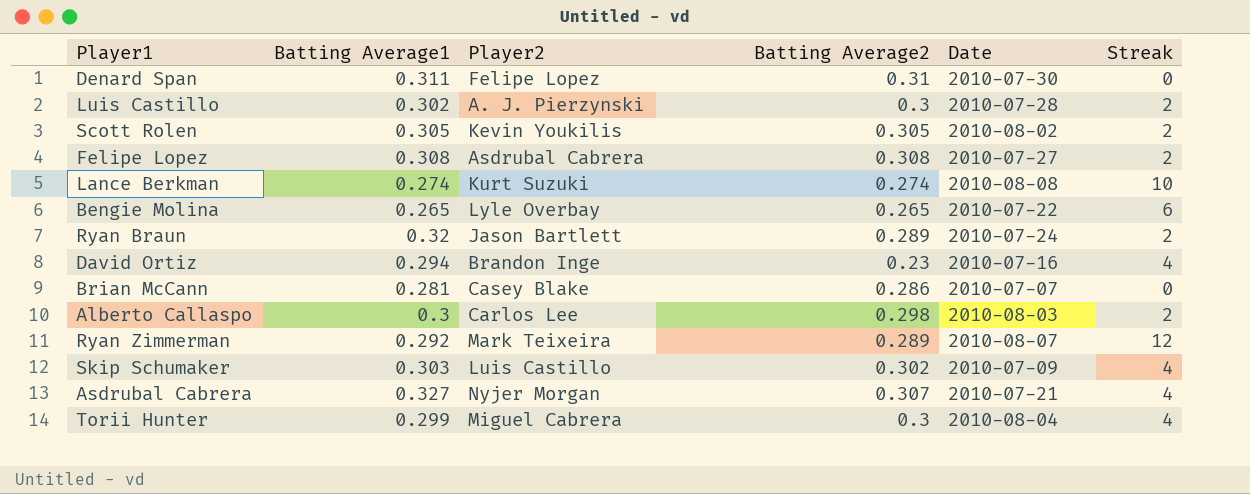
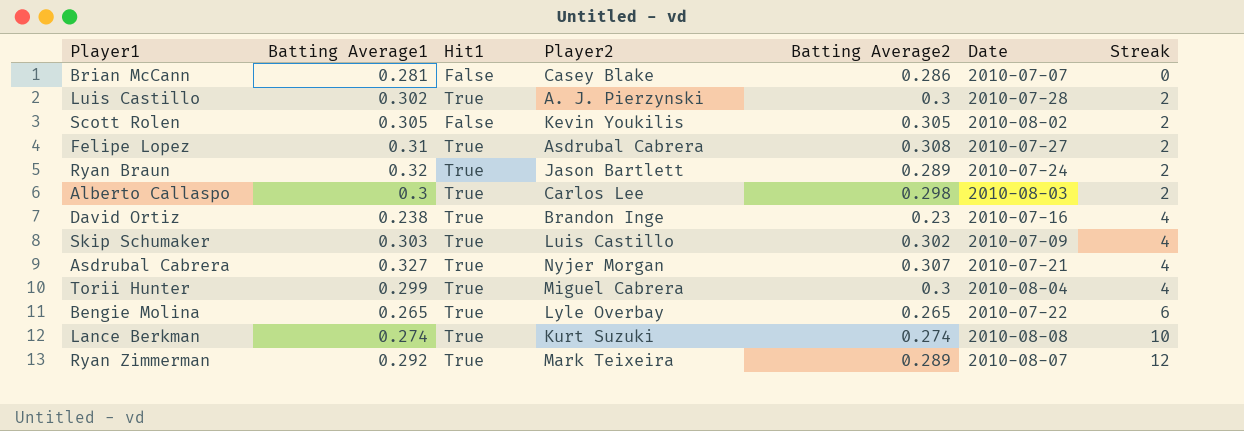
row order: none -> Streak ascending
column Hit1 | position: none -> 3
row Denard Span: 0.311 | Felipe Lopez | 0.31 | 2010-07-30 | 0 -> none
Felipe Lopez | Batting Average1: 0.308 -> 0.31
David Ortiz | Batting Average1: 0.294 -> 0.238

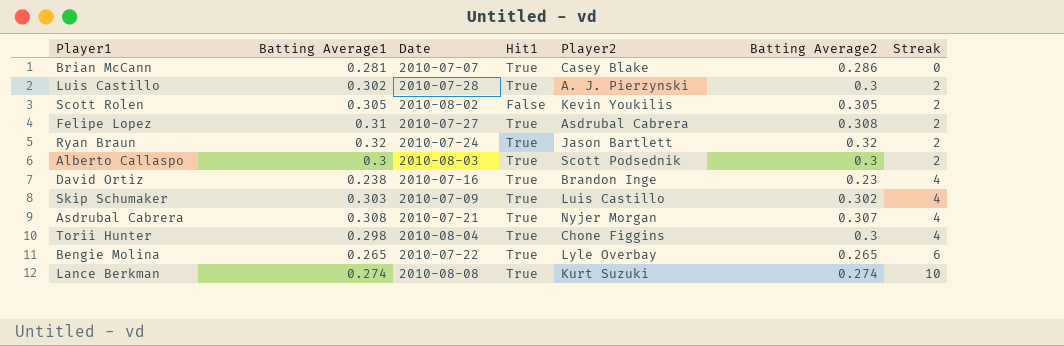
column Date | position: 6 -> 3
row Ryan Zimmerman: 0.292 | True | Mark Teixeira | 0.289 | 2010-08-07 | 12 -> none
Brian McCann | Hit1: False -> True
Ryan Braun | Batting Average2: 0.289 -> 0.32
Alberto Callaspo | Player2: Carlos Lee -> Scott Podsednik
Alberto Callaspo | Batting Average2: 0.298 -> 0.3
Asdrubal Cabrera | Batting Average1: 0.327 -> 0.308
Torii Hunter | Batting Average1: 0.299 -> 0.298
Torii Hunter | Player2: Miguel Cabrera -> Chone Figgins

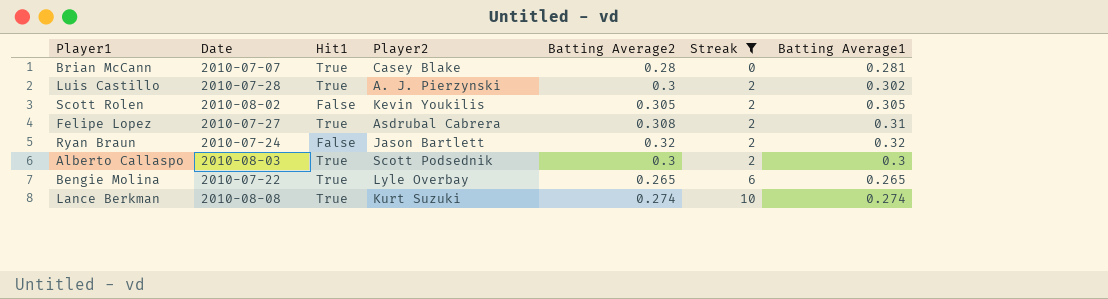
filter: none -> Streak != 4
column Batting Average1 | position: 2 -> 7
Brian McCann | Batting Average2: 0.286 -> 0.28
Ryan Braun | Hit1: True -> False

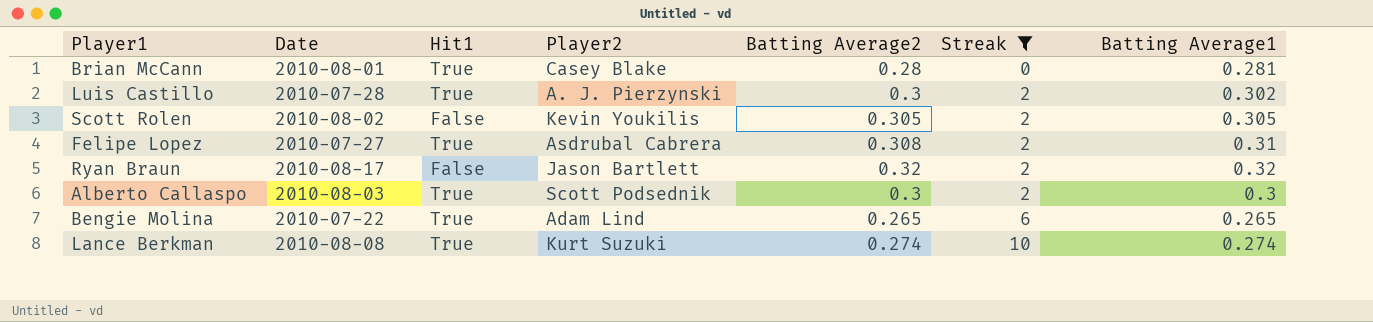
Brian McCann | Date: 2010-07-07 -> 2010-08-01
Ryan Braun | Date: 2010-07-24 -> 2010-08-17
Bengie Molina | Player2: Lyle Overbay -> Adam Lind

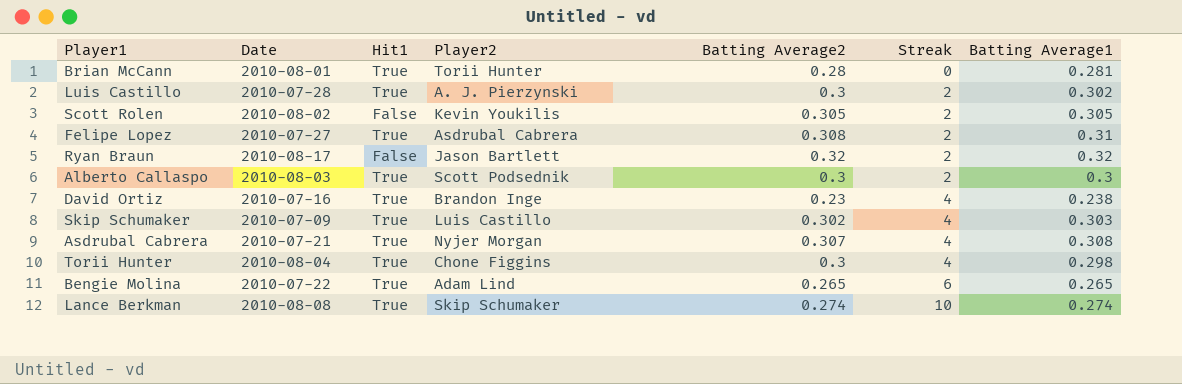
filter: Streak != 4 -> none
Brian McCann | Player2: Casey Blake -> Torii Hunter
Lance Berkman | Player2: Kurt Suzuki -> Skip Schumaker

